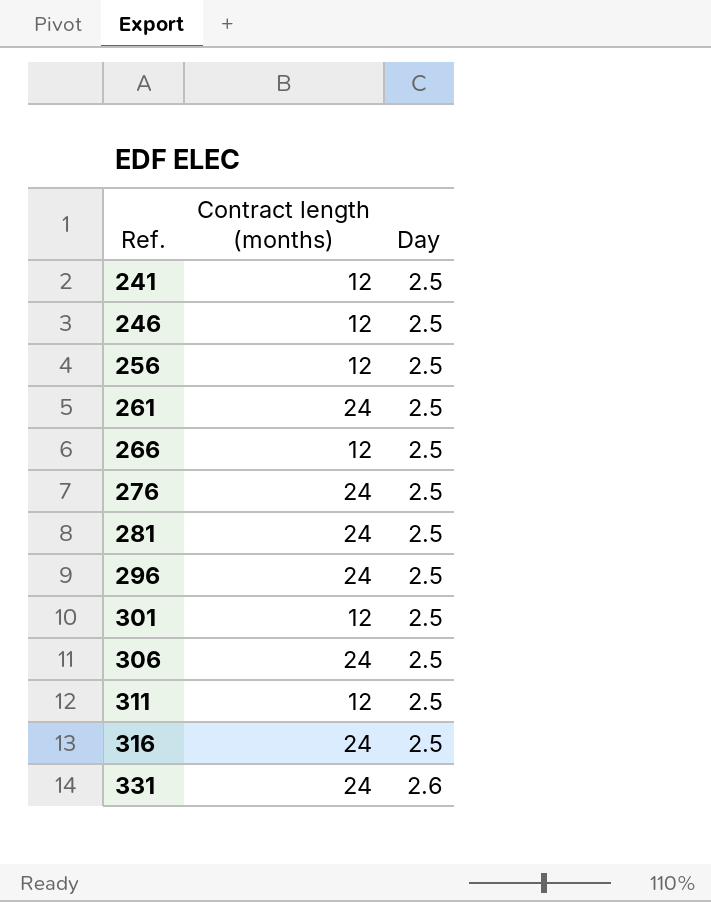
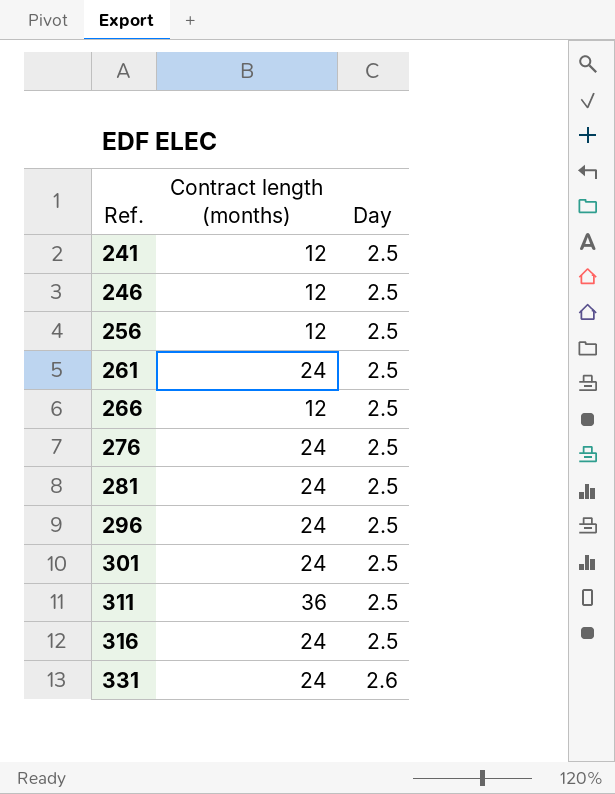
row 306: 24 | 2.5 -> none
301 | Contract length (months): 12 -> 24
311 | Contract length (months): 12 -> 36

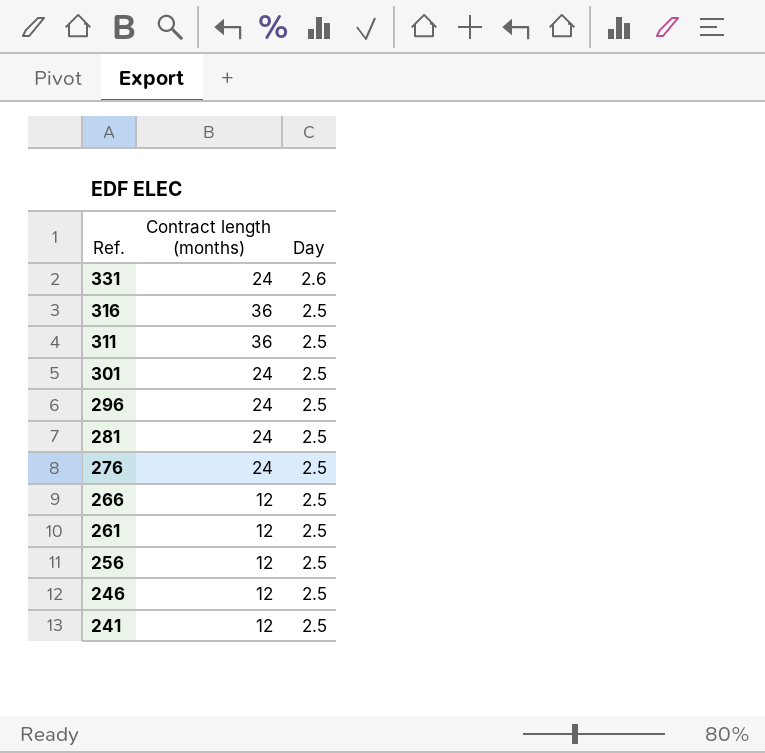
row order: Ref. ascending -> Ref. descending
316 | Contract length (months): 24 -> 36
261 | Contract length (months): 24 -> 12

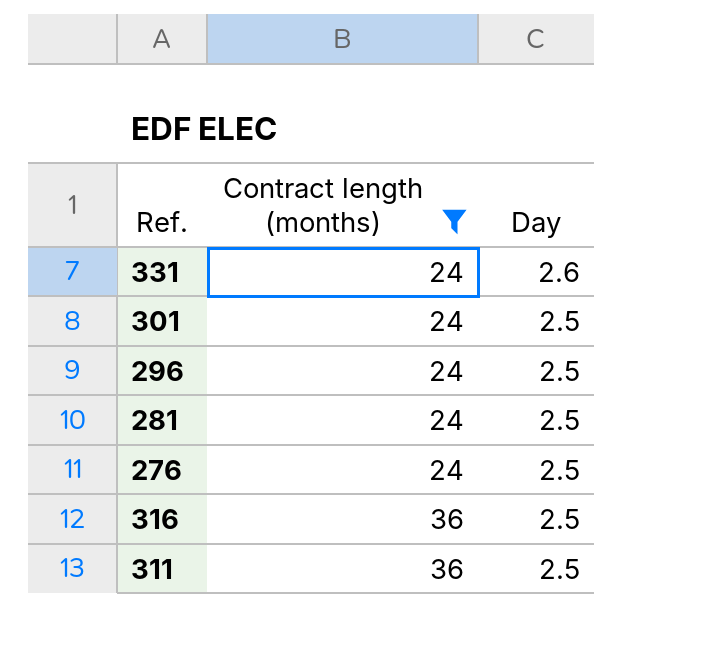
filter: none -> Contract length (months) != 12
row order: Ref. descending -> Contract length (months) ascending

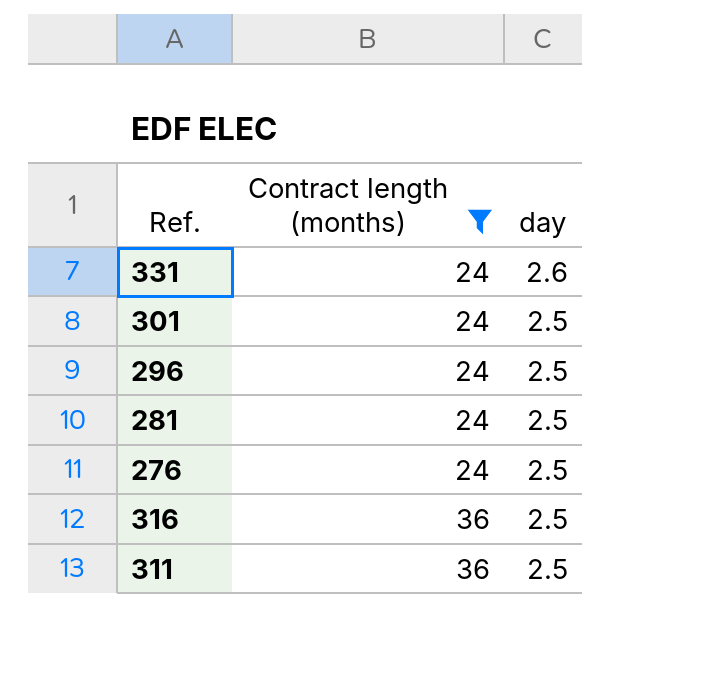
column name: Day -> day

